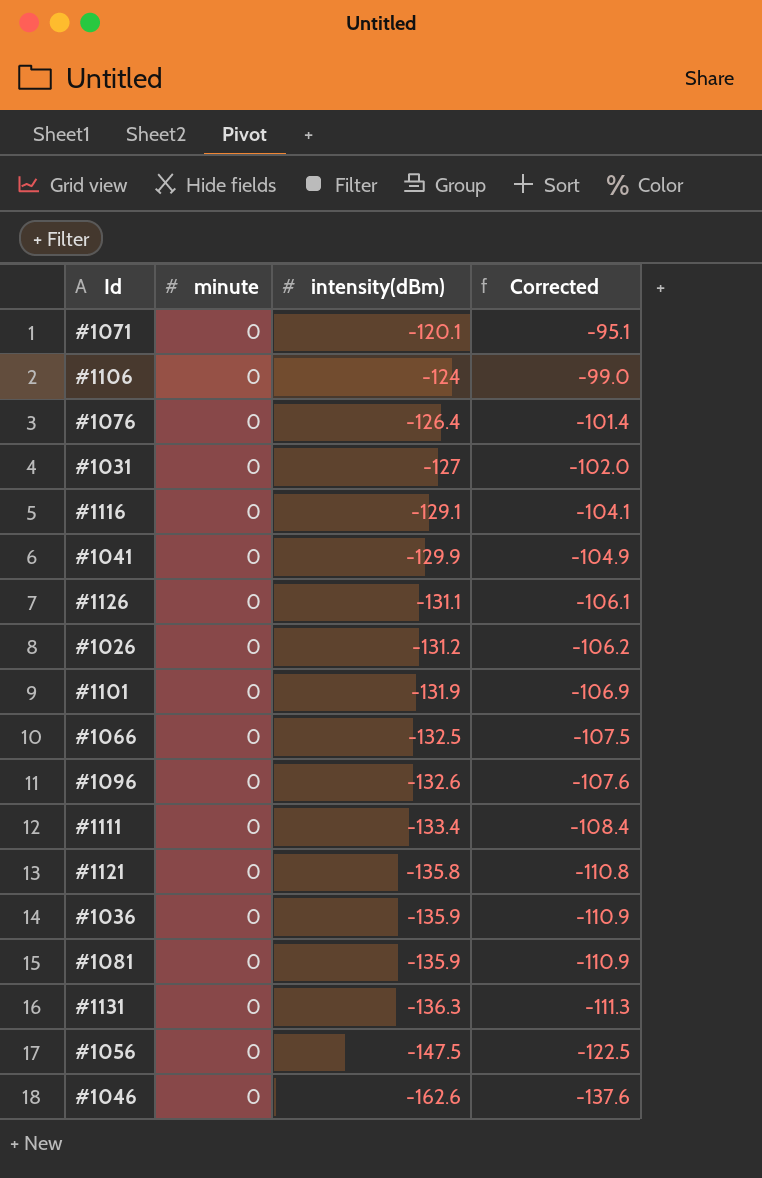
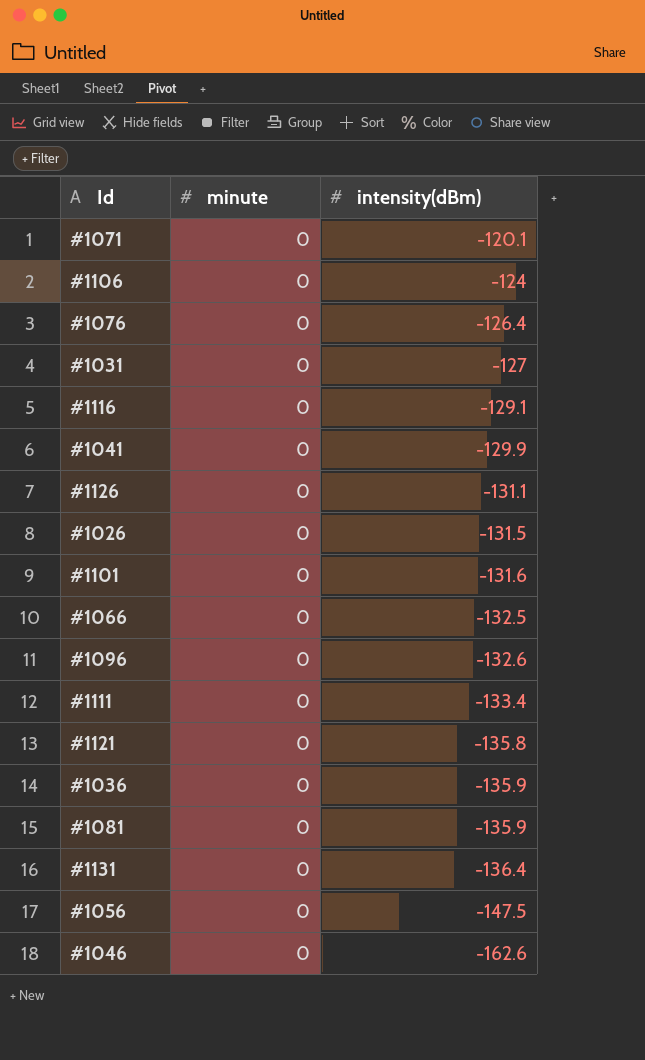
column Corrected | formula: [intensity(dBm)] + 25 -> none
#1026 | intensity(dBm): -131.2 -> -131.5
#1101 | intensity(dBm): -131.9 -> -131.6
#1131 | intensity(dBm): -136.3 -> -136.4

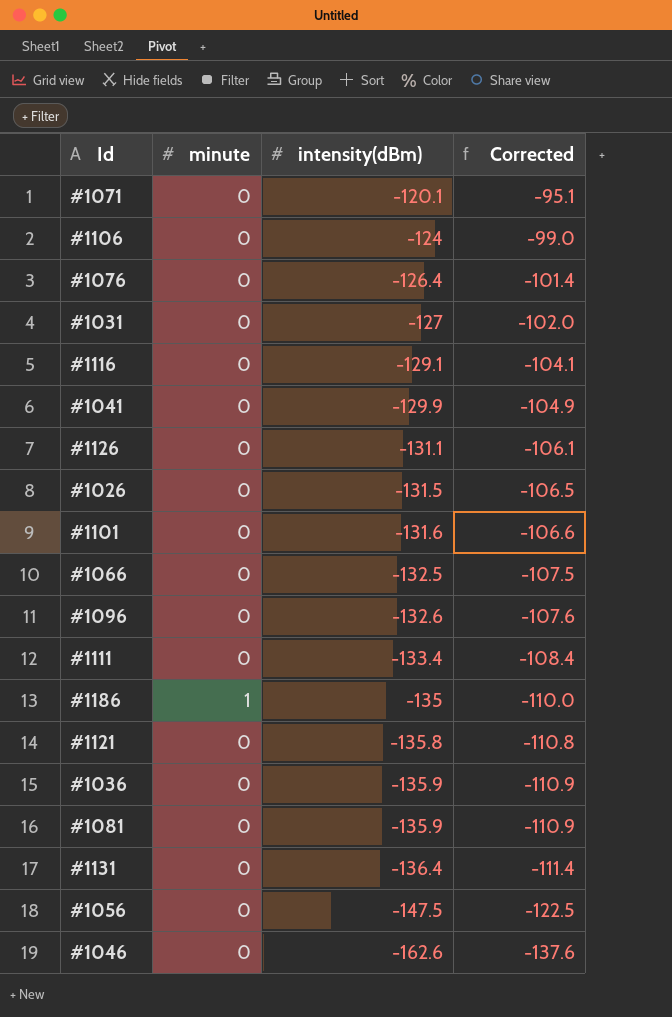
column Corrected | formula: none -> [intensity(dBm)] + 25
row #1186: none -> 1 | -135 | -110.0

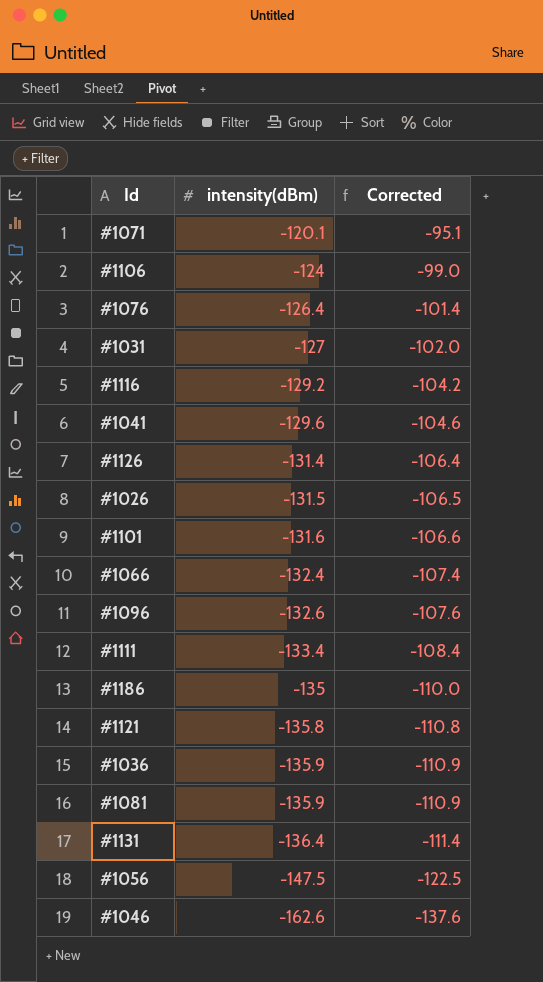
column minute | position: 2 -> none
#1116 | intensity(dBm): -129.1 -> -129.2
#1116 | Corrected: -104.1 -> -104.2
#1041 | intensity(dBm): -129.9 -> -129.6
#1041 | Corrected: -104.9 -> -104.6
#1126 | intensity(dBm): -131.1 -> -131.4
#1126 | Corrected: -106.1 -> -106.4
#1066 | intensity(dBm): -132.5 -> -132.4
#1066 | Corrected: -107.5 -> -107.4

